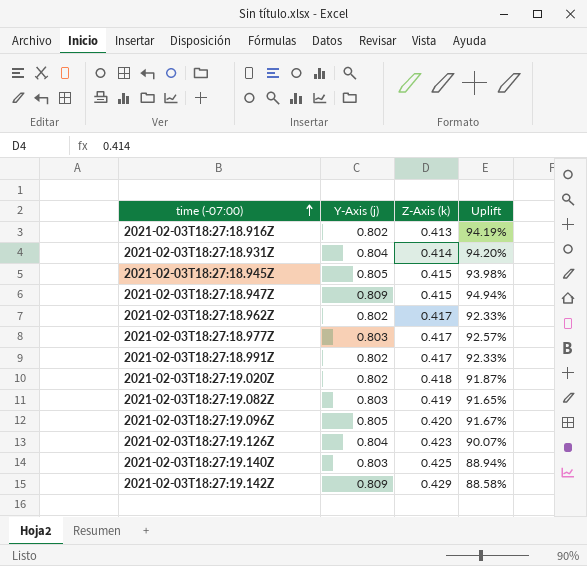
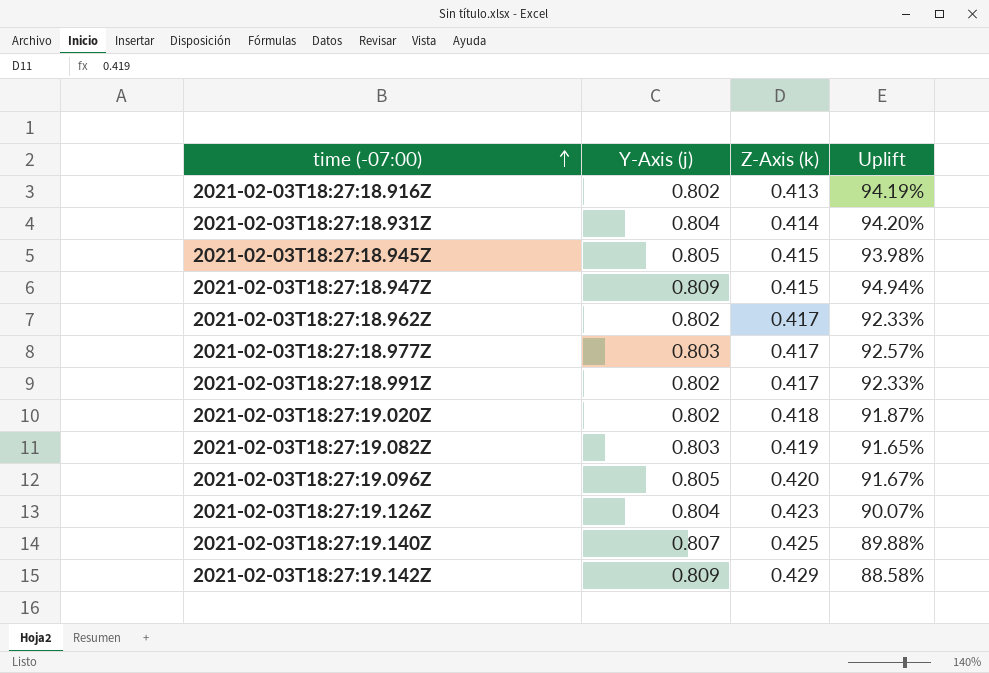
2021-02-03T18:27:19.140Z | Y-Axis (j): 0.803 -> 0.807
2021-02-03T18:27:19.140Z | Uplift: 88.94% -> 89.88%

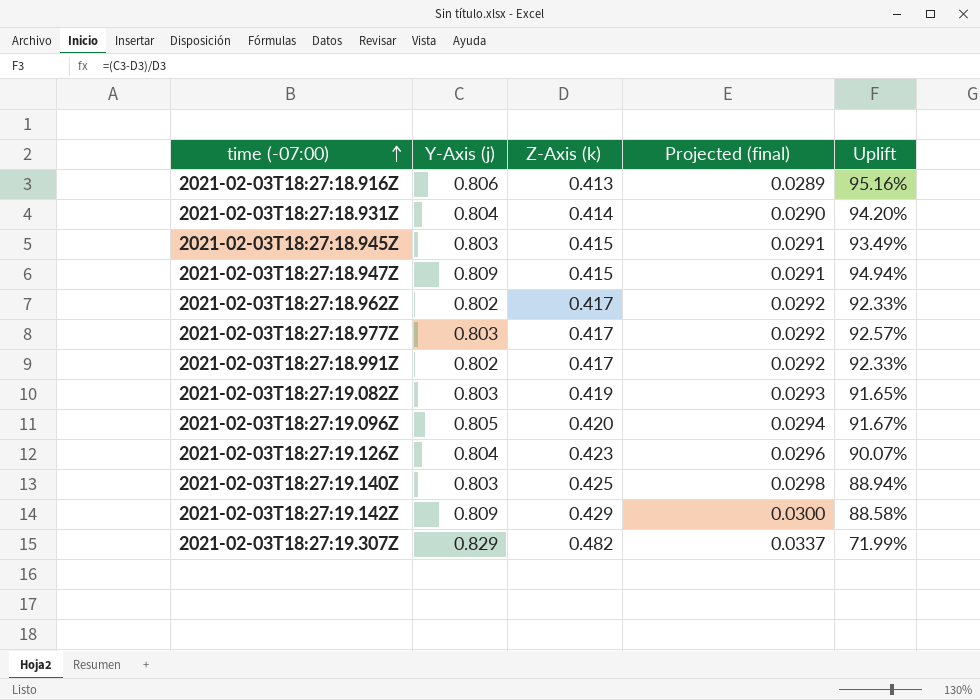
column Projected (final) | formula: none -> [Z-Axis (k)] * 0.07
row 2021-02-03T18:27:19.020Z: 0.802 | 0.418 | 91.87% -> none
2021-02-03T18:27:18.916Z | Y-Axis (j): 0.802 -> 0.806
2021-02-03T18:27:18.916Z | Uplift: 94.19% -> 95.16%
2021-02-03T18:27:18.945Z | Y-Axis (j): 0.805 -> 0.803
2021-02-03T18:27:18.945Z | Uplift: 93.98% -> 93.49%
2021-02-03T18:27:19.140Z | Y-Axis (j): 0.807 -> 0.803
2021-02-03T18:27:19.140Z | Uplift: 89.88% -> 88.94%
row 2021-02-03T18:27:19.307Z: none -> 0.829 | 0.482 | 0.0337 | 71.99%

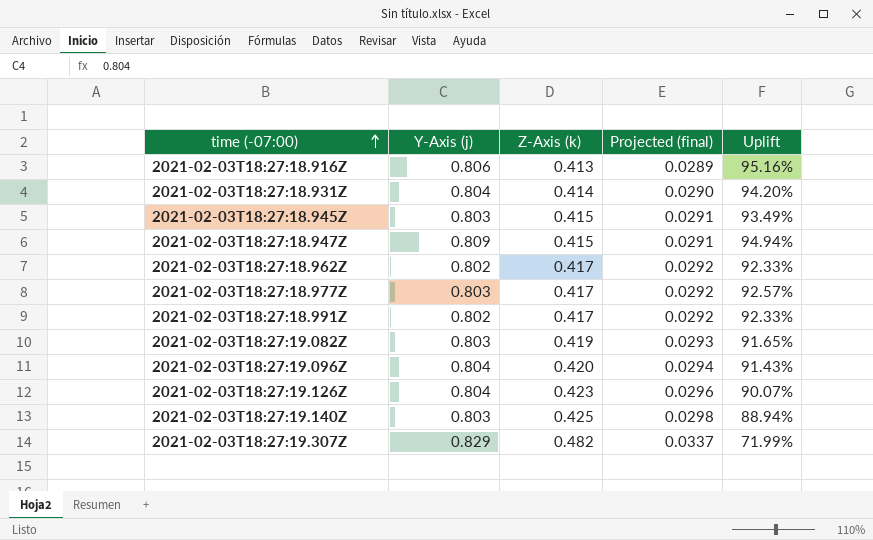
row 2021-02-03T18:27:19.142Z: 0.809 | 0.429 | 0.0300 | 88.58% -> none
2021-02-03T18:27:19.096Z | Y-Axis (j): 0.805 -> 0.804
2021-02-03T18:27:19.096Z | Uplift: 91.67% -> 91.43%

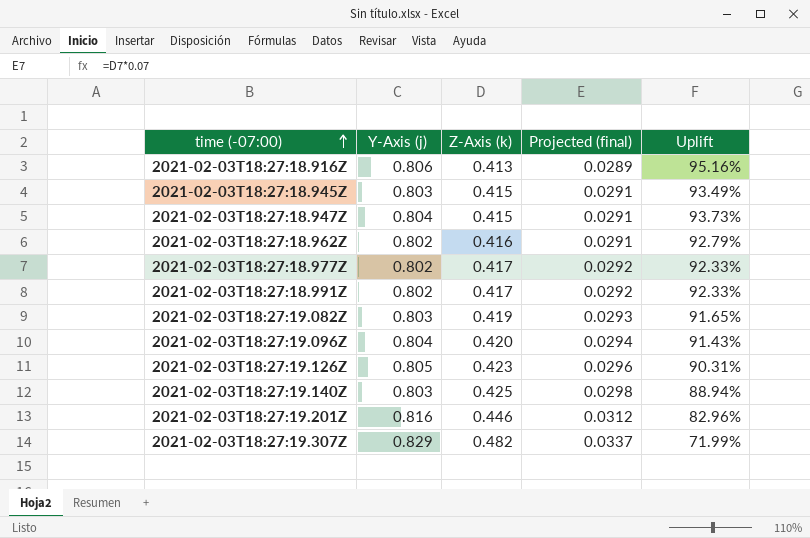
row 2021-02-03T18:27:18.931Z: 0.804 | 0.414 | 0.0290 | 94.20% -> none
2021-02-03T18:27:18.947Z | Y-Axis (j): 0.809 -> 0.804
2021-02-03T18:27:18.947Z | Uplift: 94.94% -> 93.73%
2021-02-03T18:27:18.962Z | Z-Axis (k): 0.417 -> 0.416
2021-02-03T18:27:18.962Z | Projected (final): 0.0292 -> 0.0291
2021-02-03T18:27:18.962Z | Uplift: 92.33% -> 92.79%
2021-02-03T18:27:18.977Z | Y-Axis (j): 0.803 -> 0.802
2021-02-03T18:27:18.977Z | Uplift: 92.57% -> 92.33%
2021-02-03T18:27:19.126Z | Y-Axis (j): 0.804 -> 0.805
2021-02-03T18:27:19.126Z | Uplift: 90.07% -> 90.31%
row 2021-02-03T18:27:19.201Z: none -> 0.816 | 0.446 | 0.0312 | 82.96%

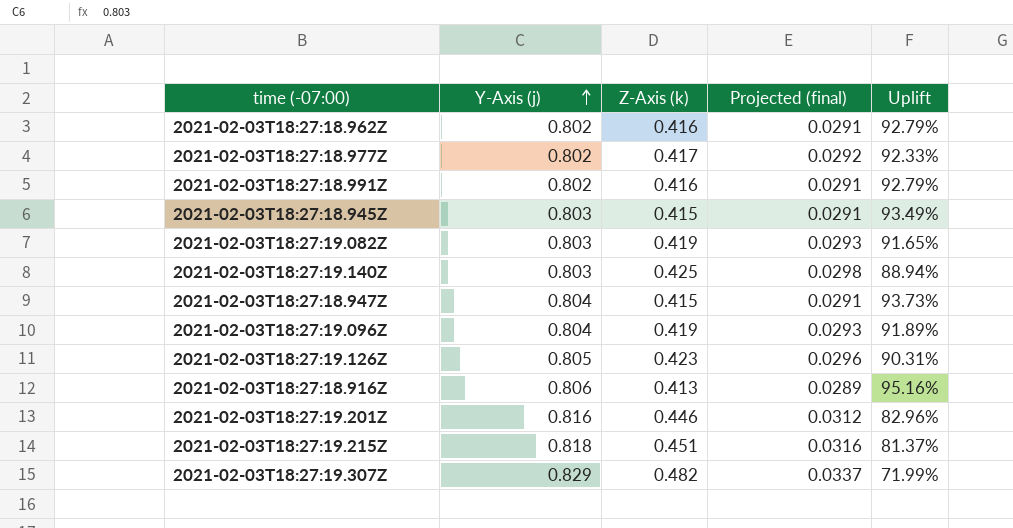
row order: time (-07:00) ascending -> Y-Axis (j) ascending
2021-02-03T18:27:18.991Z | Z-Axis (k): 0.417 -> 0.416
2021-02-03T18:27:18.991Z | Projected (final): 0.0292 -> 0.0291
2021-02-03T18:27:18.991Z | Uplift: 92.33% -> 92.79%
2021-02-03T18:27:19.096Z | Z-Axis (k): 0.420 -> 0.419
2021-02-03T18:27:19.096Z | Projected (final): 0.0294 -> 0.0293
2021-02-03T18:27:19.096Z | Uplift: 91.43% -> 91.89%
row 2021-02-03T18:27:19.215Z: none -> 0.818 | 0.451 | 0.0316 | 81.37%

